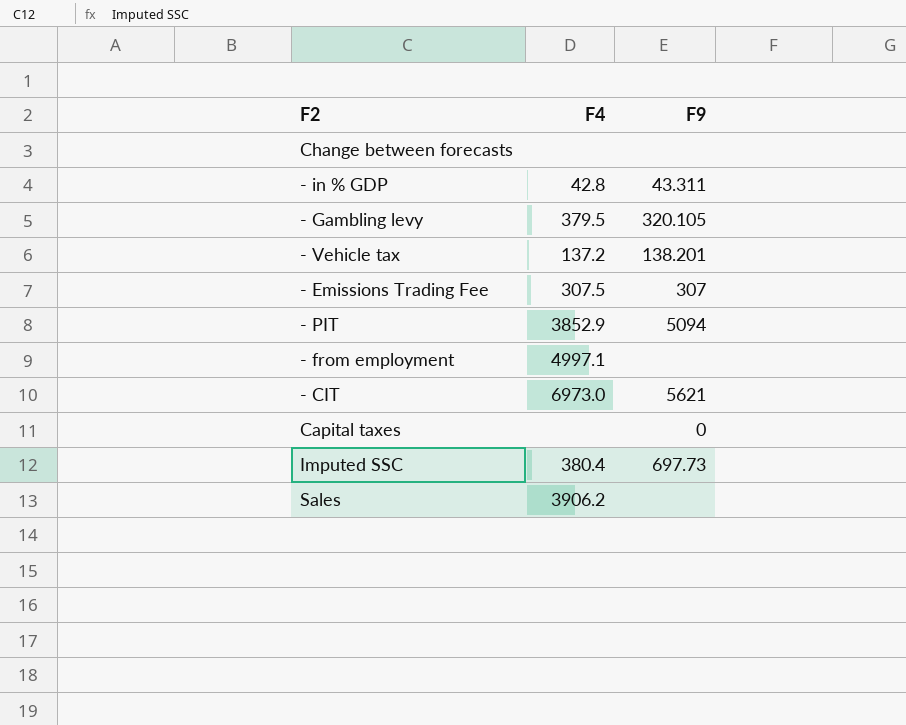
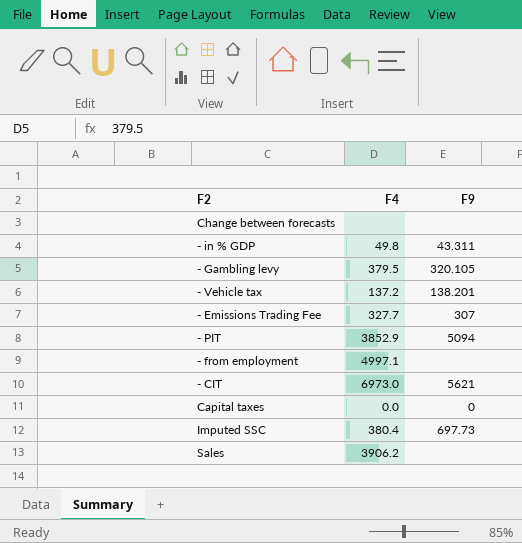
- in % GDP | F4: 42.8 -> 49.8
- Emissions Trading Fee | F4: 307.5 -> 327.7
Capital taxes | F4: none -> 0.0

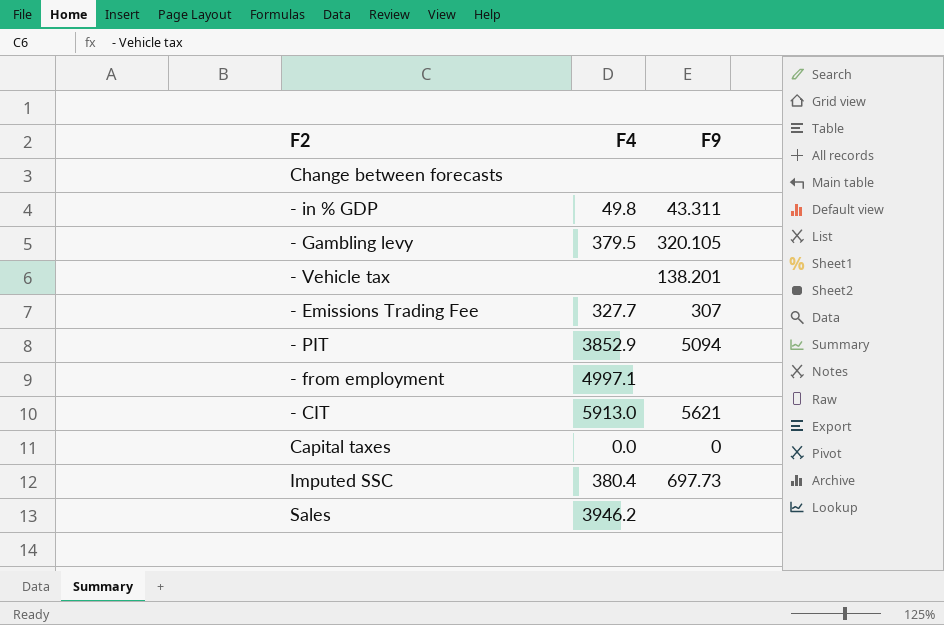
- Vehicle tax | F4: 137.2 -> none
- CIT | F4: 6973.0 -> 5913.0
Sales | F4: 3906.2 -> 3946.2

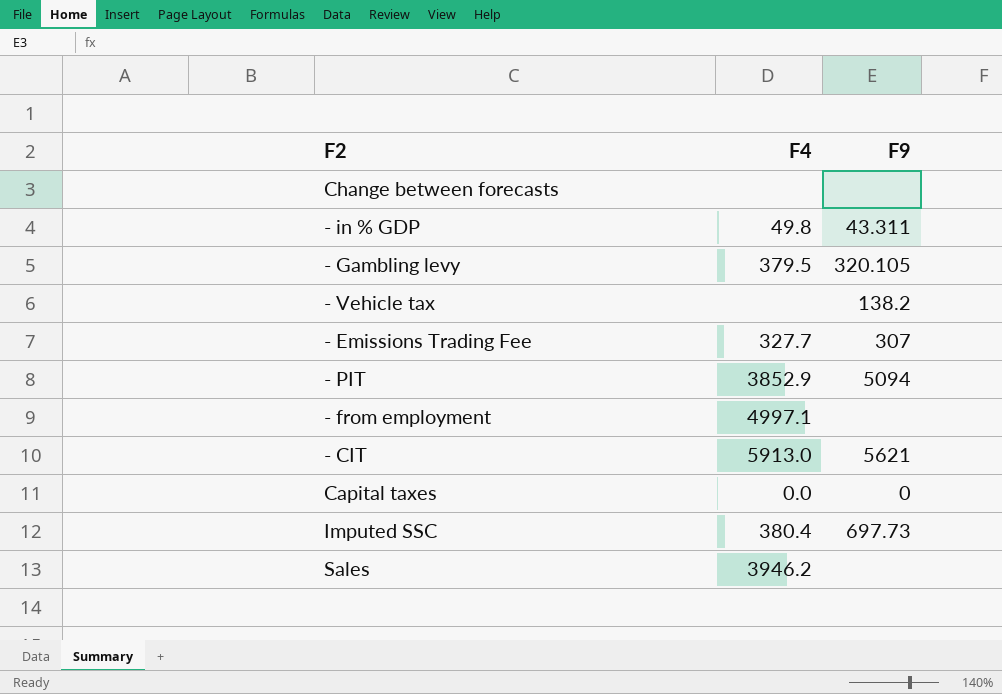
- Vehicle tax | F9: 138.201 -> 138.2

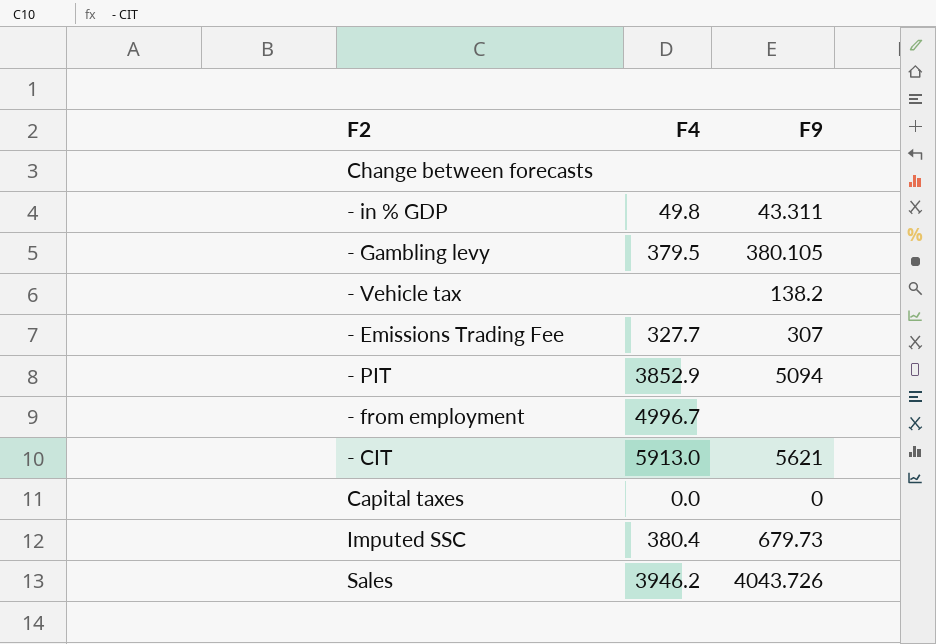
- Gambling levy | F9: 320.105 -> 380.105
- from employment | F4: 4997.1 -> 4996.7
Imputed SSC | F9: 697.73 -> 679.73
Sales | F9: none -> 4043.726

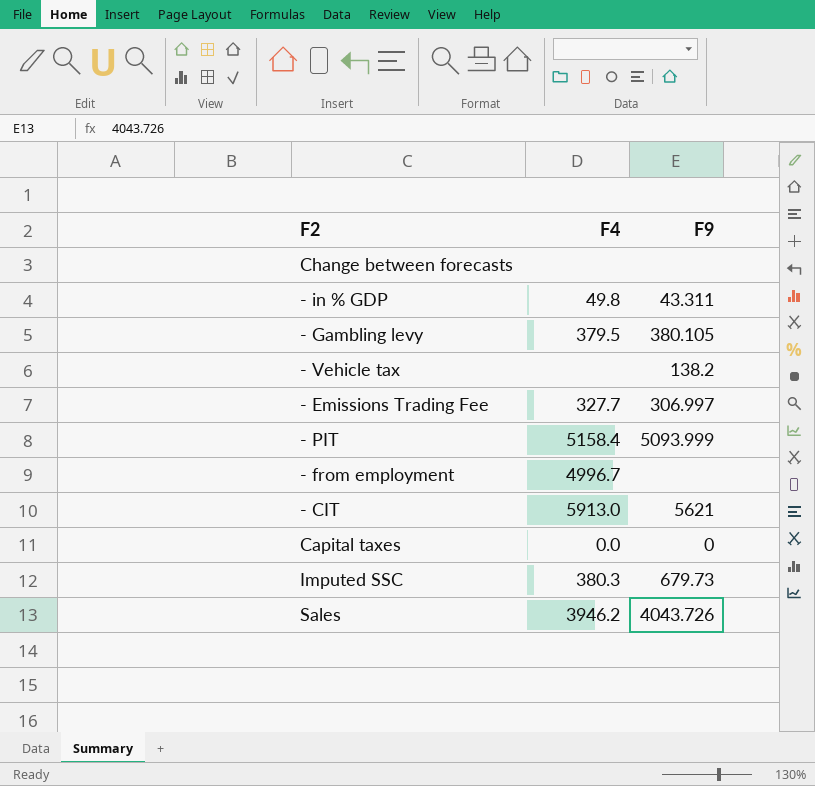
- Emissions Trading Fee | F9: 307 -> 306.997
- PIT | F4: 3852.9 -> 5158.4
- PIT | F9: 5094 -> 5093.999
Imputed SSC | F4: 380.4 -> 380.3

